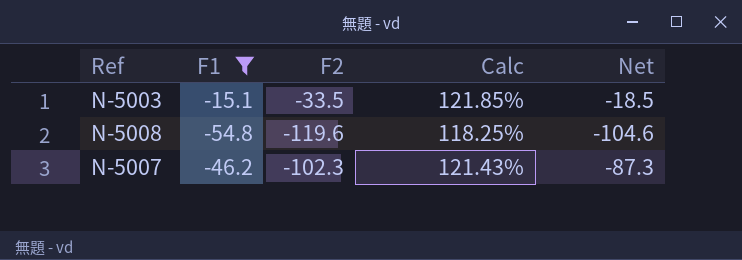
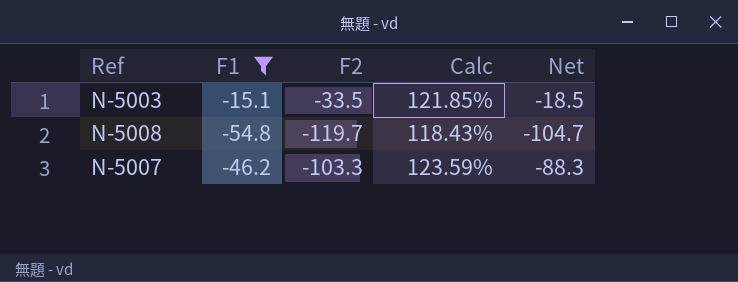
N-5008 | F2: -119.6 -> -119.7
N-5008 | Calc: 118.25% -> 118.43%
N-5008 | Net: -104.6 -> -104.7
N-5007 | F2: -102.3 -> -103.3
N-5007 | Calc: 121.43% -> 123.59%
N-5007 | Net: -87.3 -> -88.3

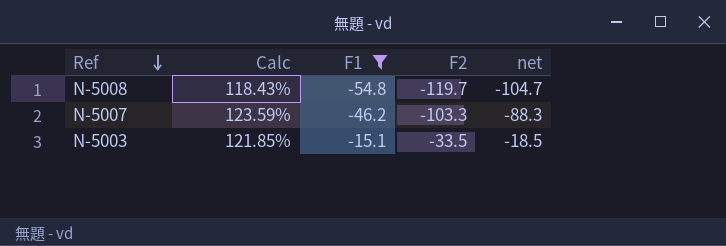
row order: none -> Ref descending
column Calc | position: 4 -> 2
column name: Net -> net

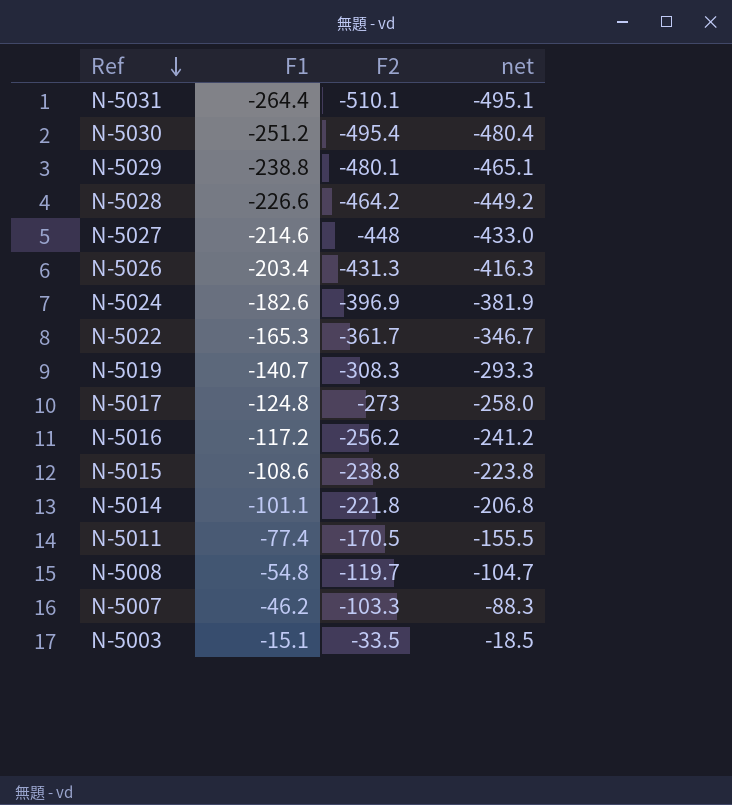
filter: F1 >= -54.8 -> none
column Calc | formula: ([F2] - [F1]) / [F1] -> none

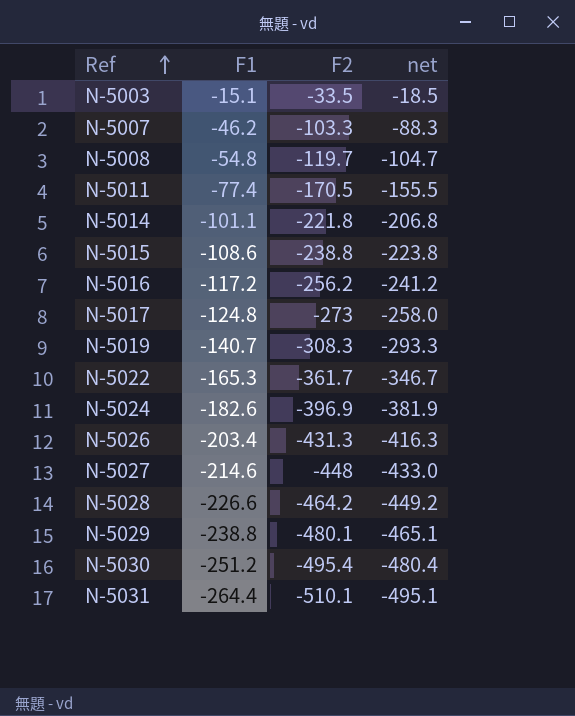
row order: Ref descending -> Ref ascending

